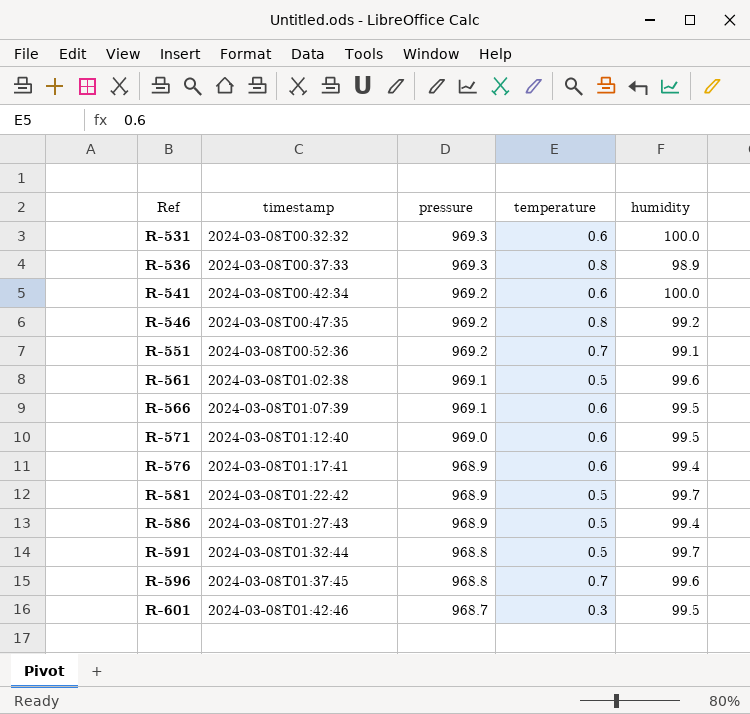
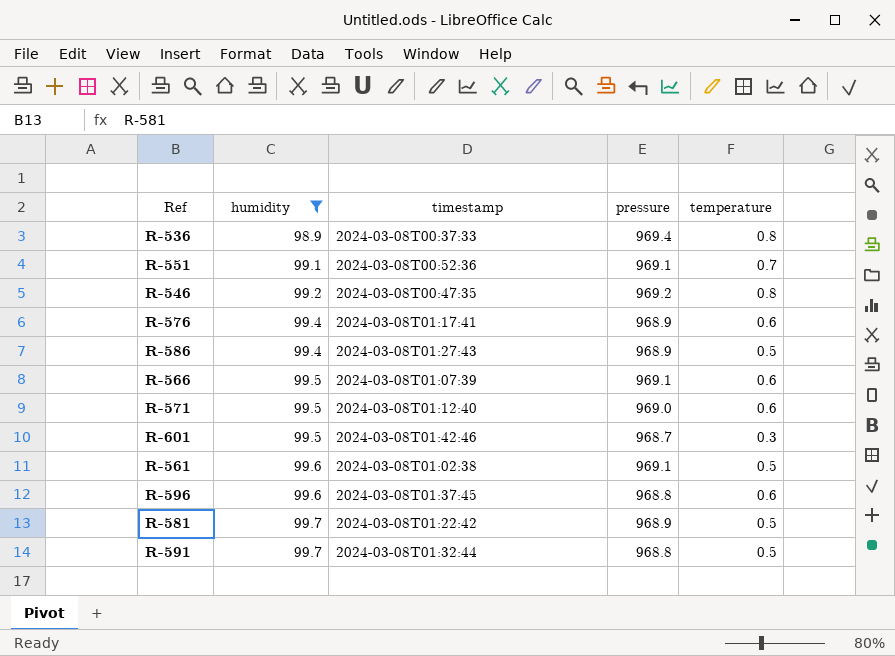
filter: none -> humidity != 100.0
row order: Ref ascending -> humidity ascending
column humidity | position: 5 -> 2
R-536 | pressure: 969.3 -> 969.4
R-551 | pressure: 969.2 -> 969.1
R-596 | temperature: 0.7 -> 0.6

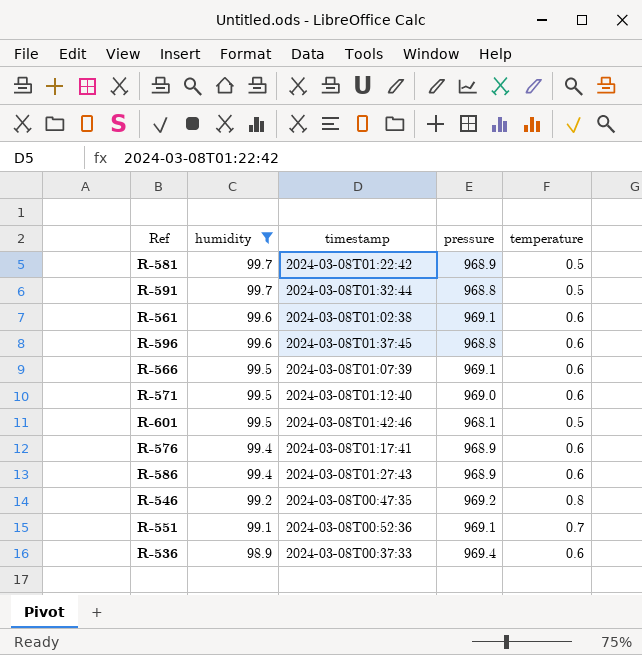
row order: humidity ascending -> humidity descending
R-561 | temperature: 0.5 -> 0.6
R-601 | pressure: 968.7 -> 968.1
R-601 | temperature: 0.3 -> 0.5
R-586 | temperature: 0.5 -> 0.6
R-536 | temperature: 0.8 -> 0.6

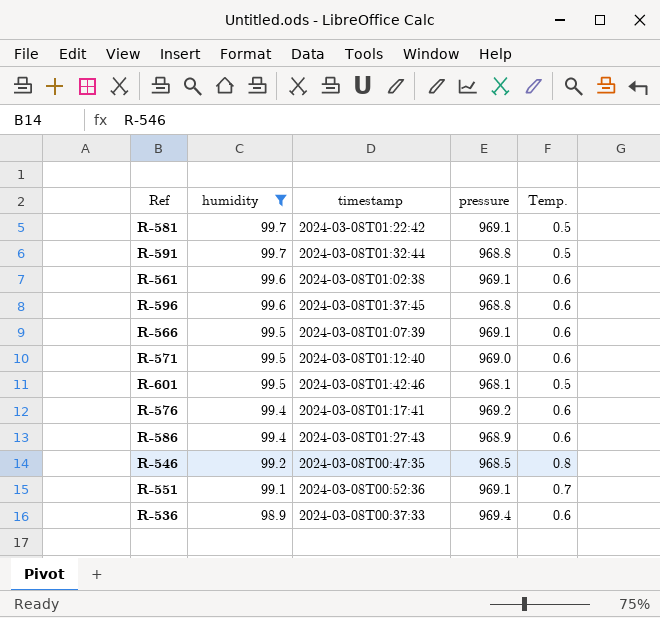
column name: temperature -> Temp.
R-581 | pressure: 968.9 -> 969.1
R-576 | pressure: 968.9 -> 969.2
R-546 | pressure: 969.2 -> 968.5

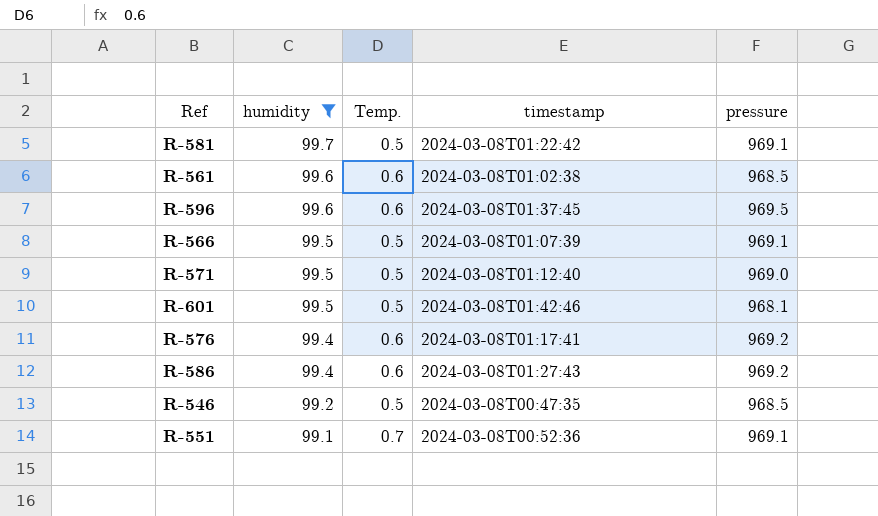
column Temp. | position: 5 -> 3
row R-591: 99.7 | 2024-03-08T01:32:44 | 968.8 | 0.5 -> none
row R-536: 98.9 | 2024-03-08T00:37:33 | 969.4 | 0.6 -> none
R-561 | pressure: 969.1 -> 968.5
R-596 | pressure: 968.8 -> 969.5
R-566 | Temp.: 0.6 -> 0.5
R-571 | Temp.: 0.6 -> 0.5
R-586 | pressure: 968.9 -> 969.2
R-546 | Temp.: 0.8 -> 0.5

